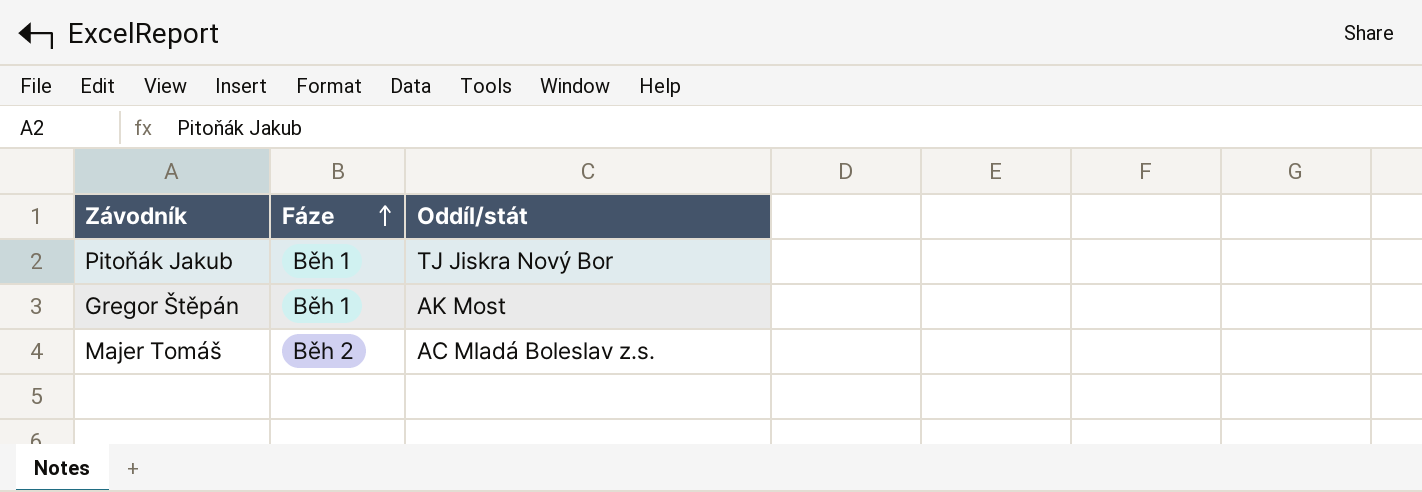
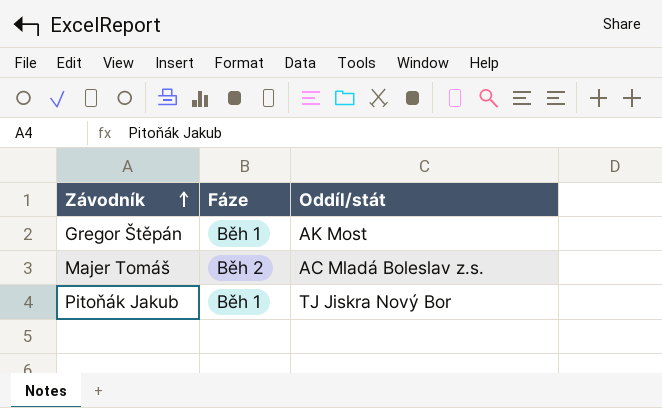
row order: Fáze ascending -> Závodník ascending

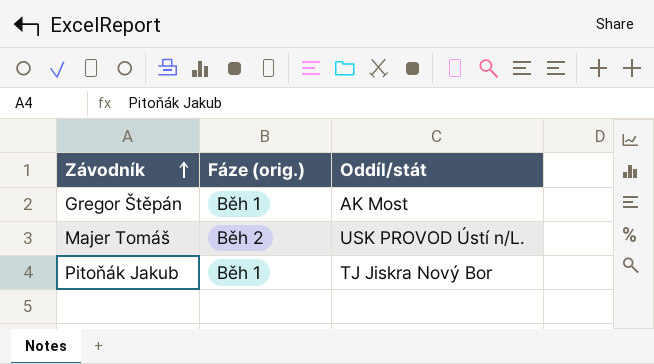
column name: Fáze -> Fáze (orig.)
Majer Tomáš | Oddíl/stát: AC Mladá Boleslav z.s. -> USK PROVOD Ústí n/L.

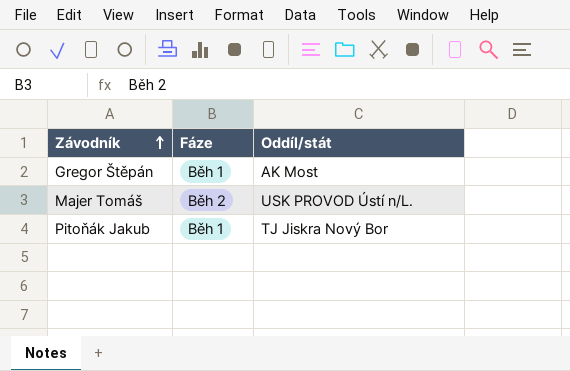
column name: Fáze (orig.) -> Fáze

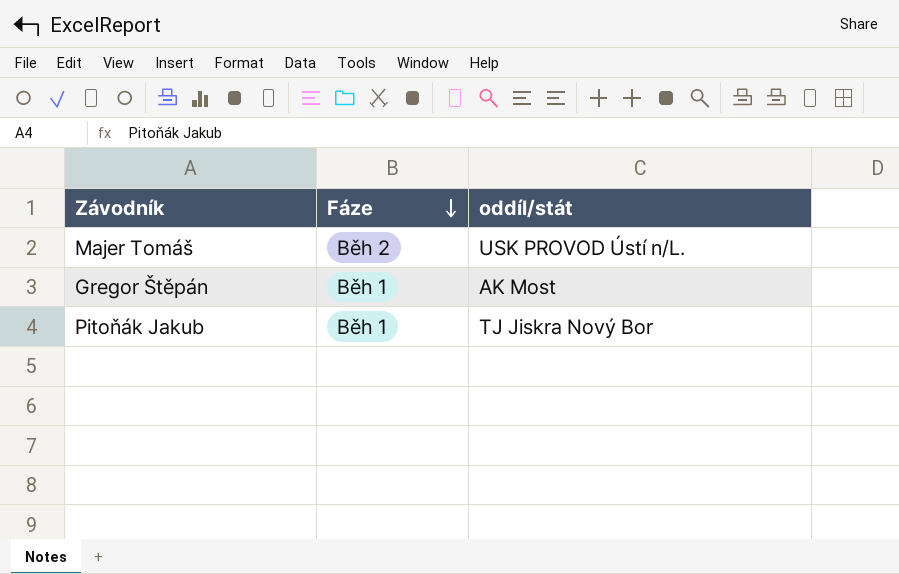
row order: Závodník ascending -> Fáze descending
column name: Oddíl/stát -> oddíl/stát

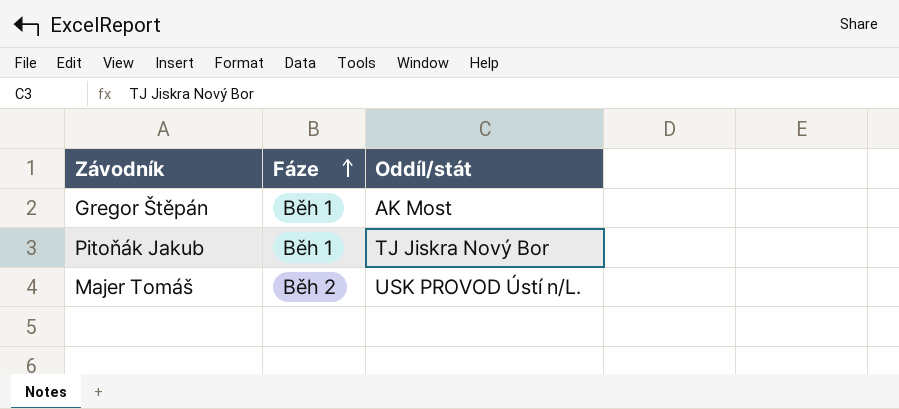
row order: Fáze descending -> Fáze ascending
column name: oddíl/stát -> Oddíl/stát

